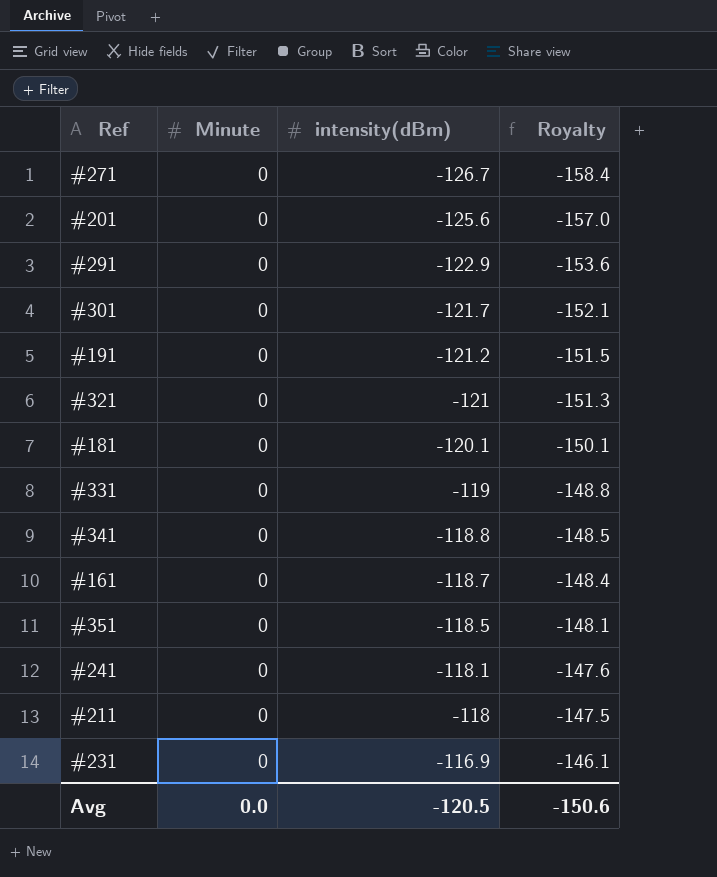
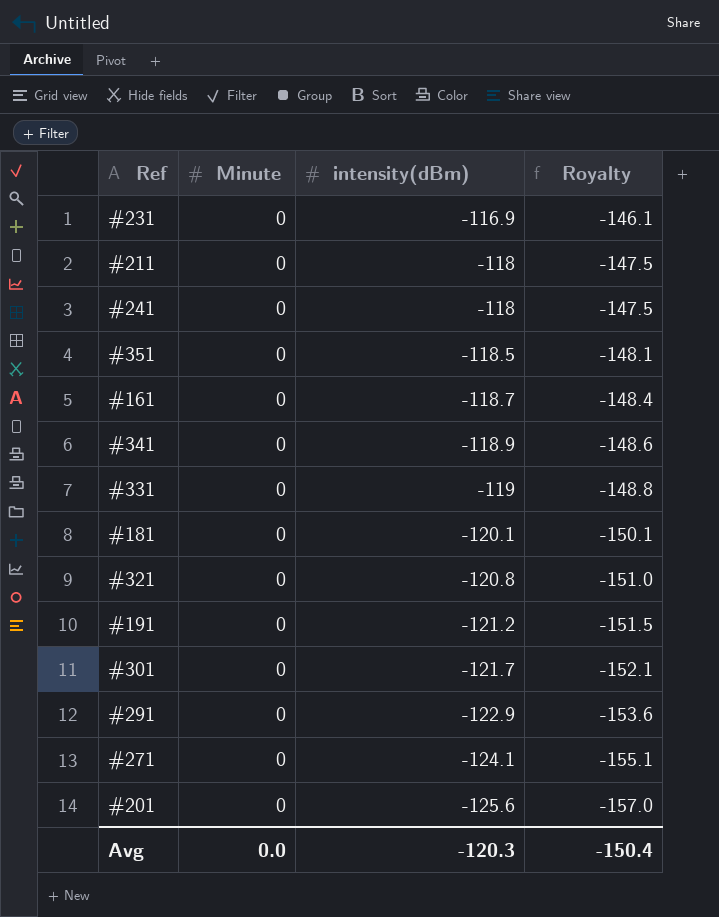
row order: intensity(dBm) ascending -> intensity(dBm) descending
#241 | intensity(dBm): -118.1 -> -118
#241 | Royalty: -147.6 -> -147.5
#341 | intensity(dBm): -118.8 -> -118.9
#341 | Royalty: -148.5 -> -148.6
#321 | intensity(dBm): -121 -> -120.8
#321 | Royalty: -151.3 -> -151.0
#271 | intensity(dBm): -126.7 -> -124.1
#271 | Royalty: -158.4 -> -155.1
Avg | intensity(dBm): -120.5 -> -120.3
Avg | Royalty: -150.6 -> -150.4

